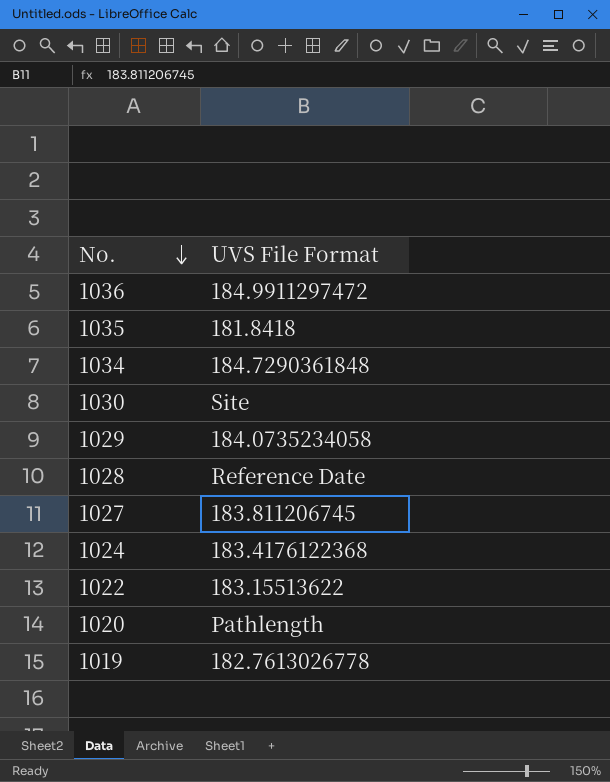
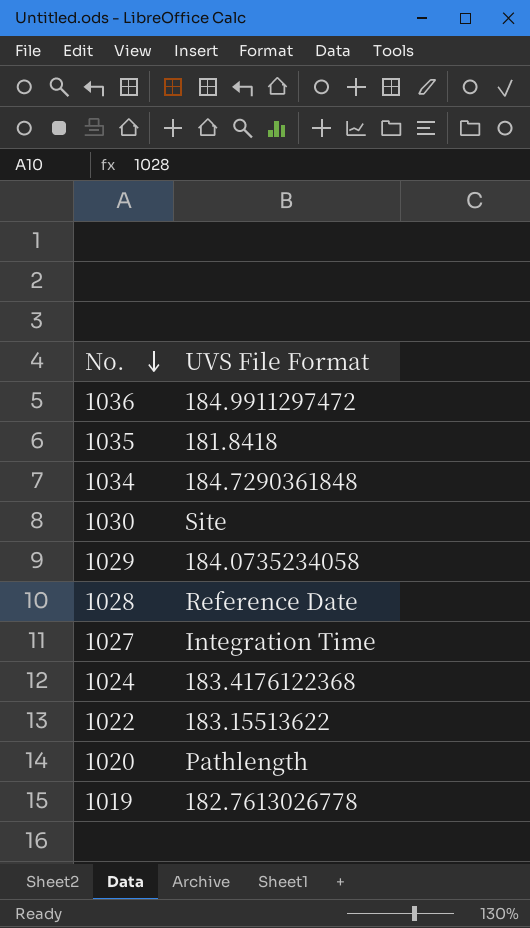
1027 | UVS File Format: 183.811206745 -> Integration Time

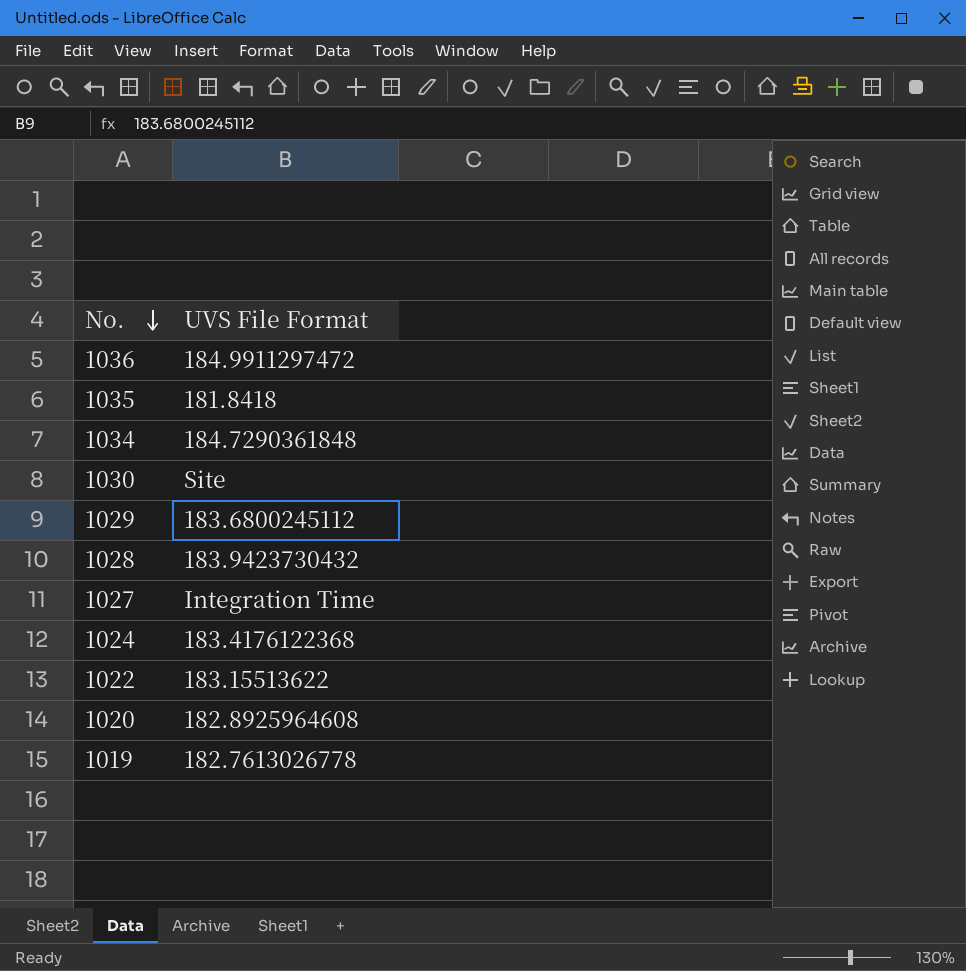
1029 | UVS File Format: 184.0735234058 -> 183.6800245112
1028 | UVS File Format: Reference Date -> 183.9423730432
1020 | UVS File Format: Pathlength -> 182.8925964608

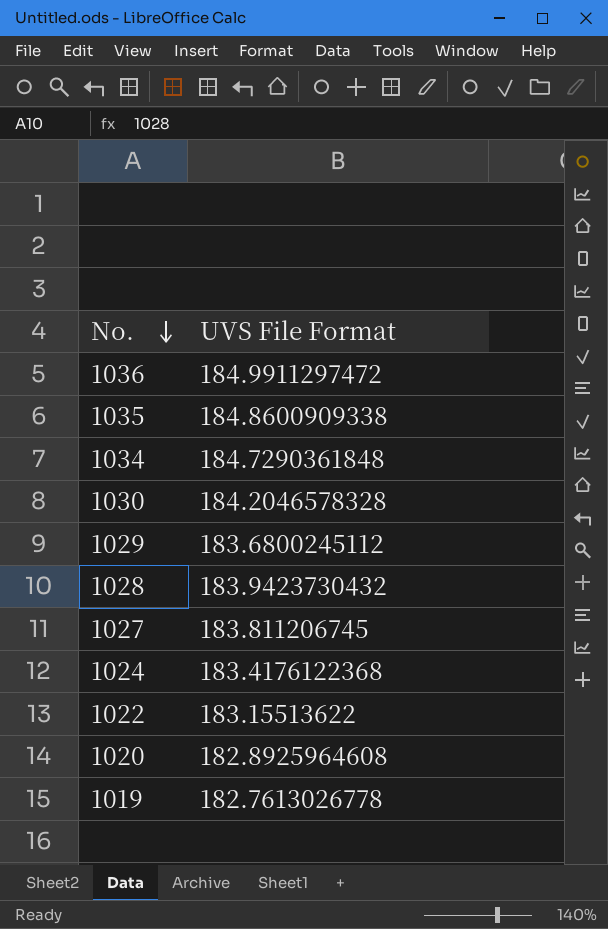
1035 | UVS File Format: 181.8418 -> 184.8600909338
1030 | UVS File Format: Site -> 184.2046578328
1027 | UVS File Format: Integration Time -> 183.811206745

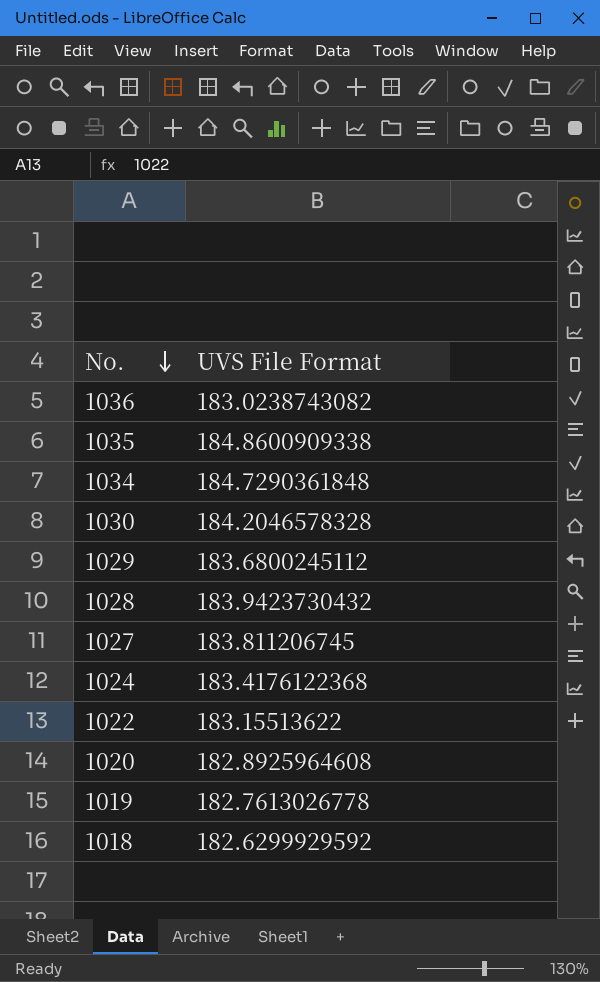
1036 | UVS File Format: 184.9911297472 -> 183.0238743082
row 1018: none -> 182.6299929592

